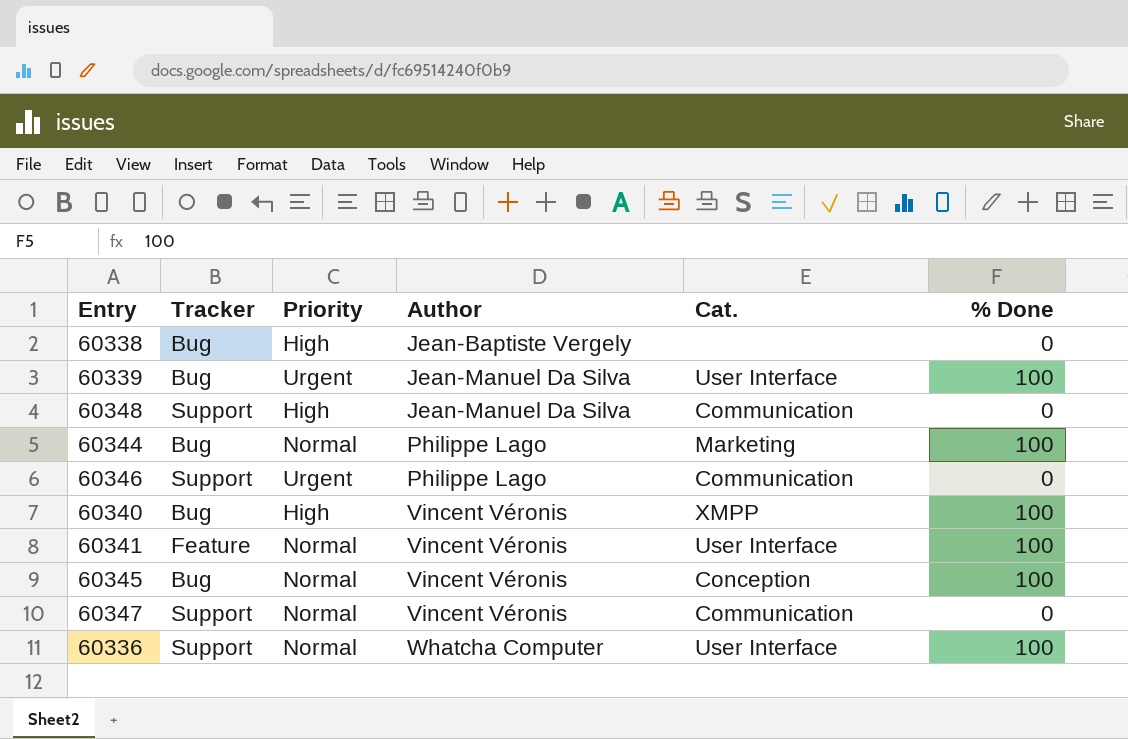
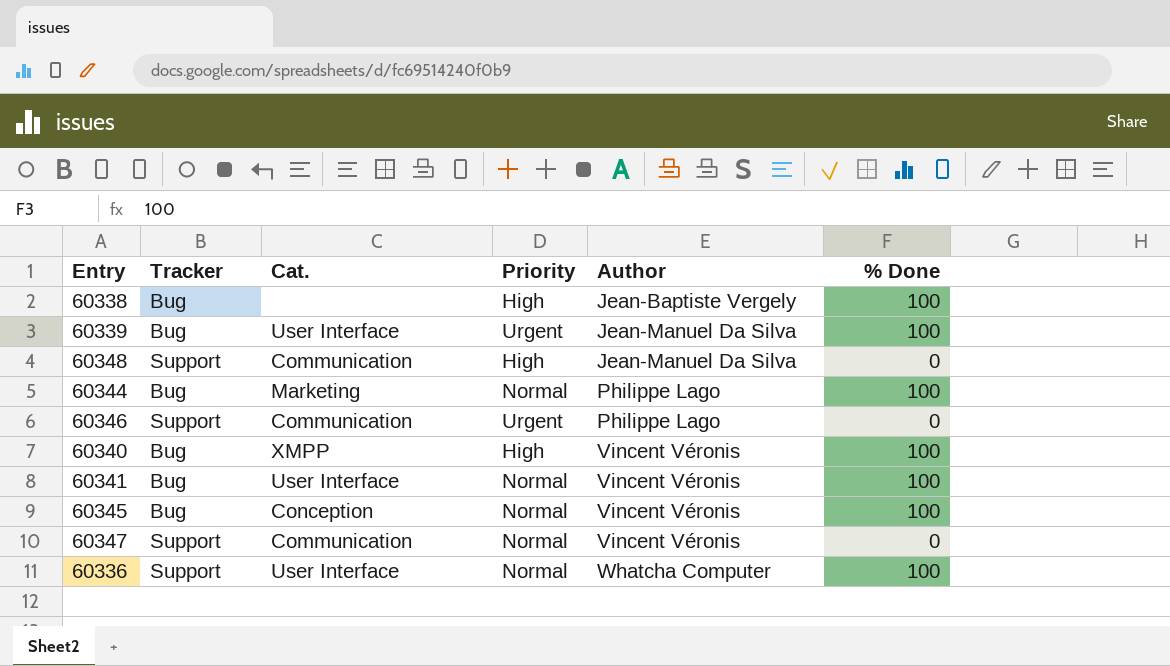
column Cat. | position: 5 -> 3
60338 | % Done: 0 -> 100
60341 | Tracker: Feature -> Bug

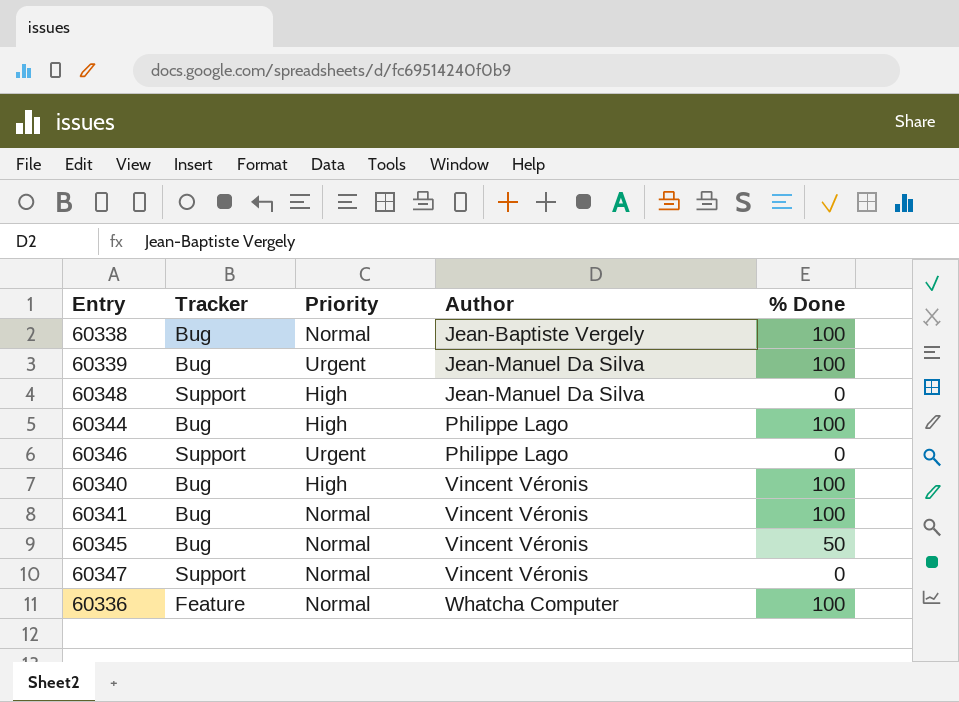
column Cat. | position: 3 -> none
60338 | Priority: High -> Normal
60344 | Priority: Normal -> High
60345 | % Done: 100 -> 50
60336 | Tracker: Support -> Feature

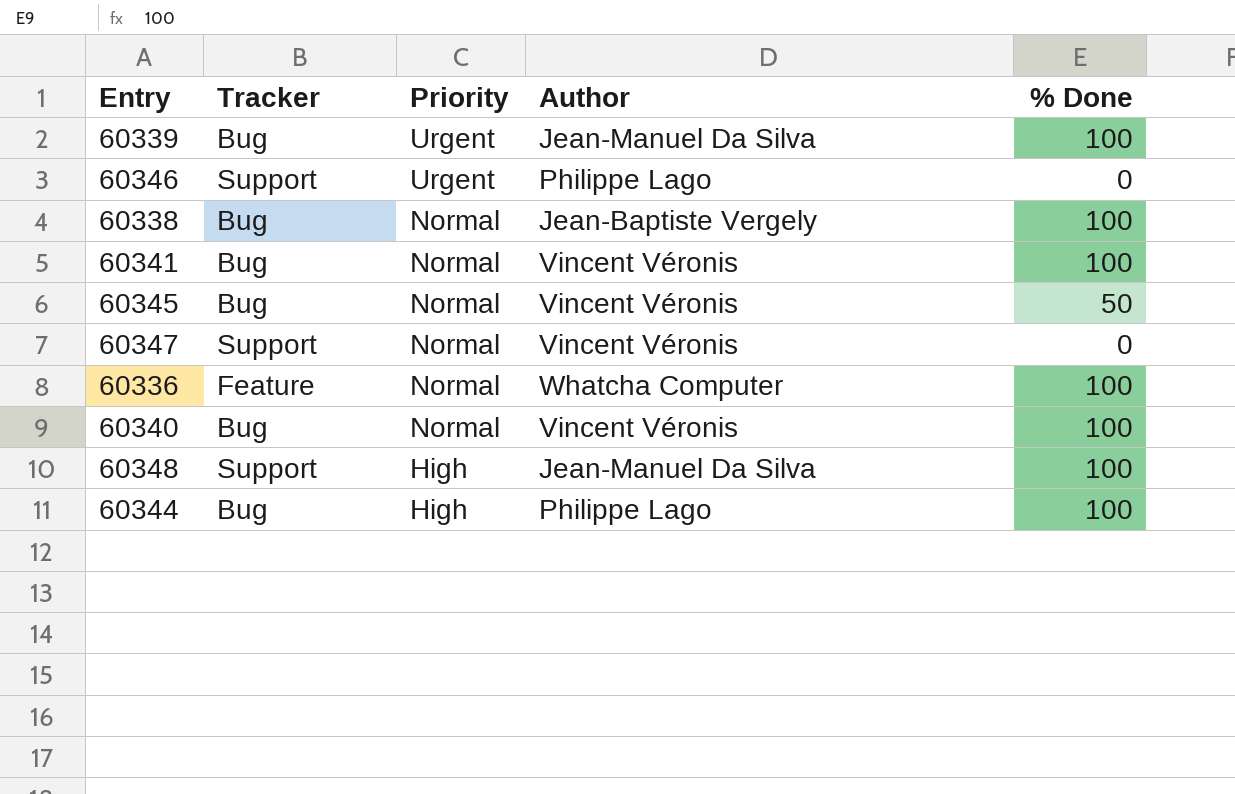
row order: Author ascending -> Priority descending
60340 | Priority: High -> Normal
60348 | % Done: 0 -> 100

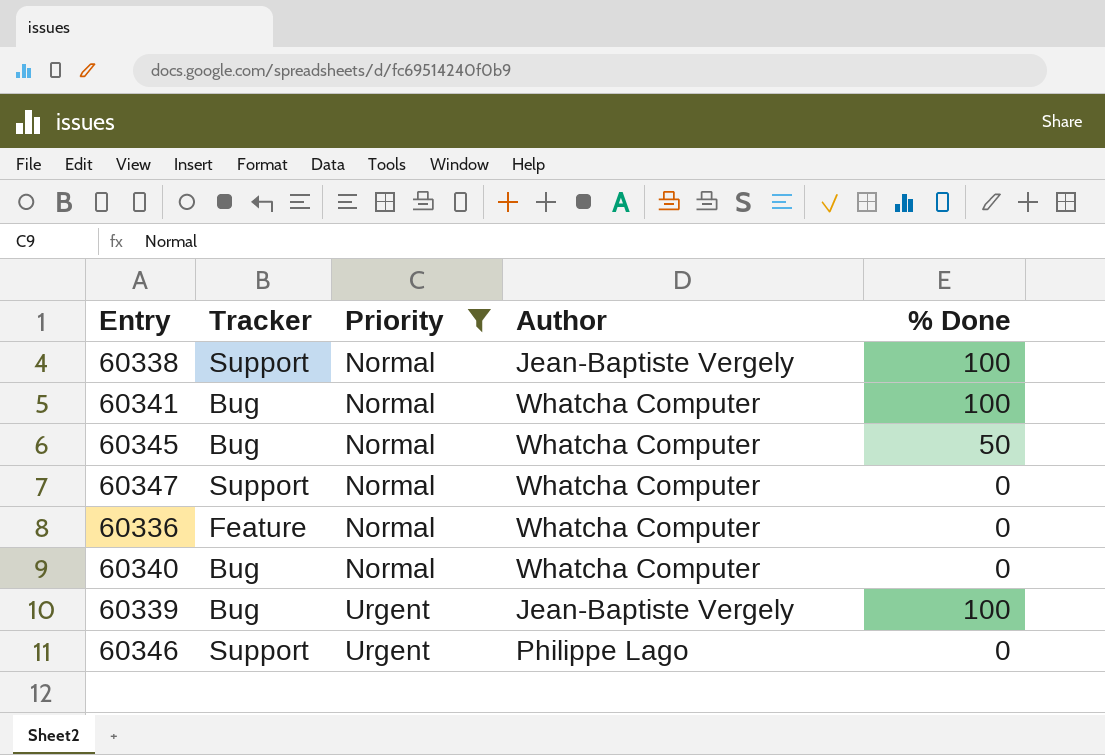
filter: none -> Priority != High
row order: Priority descending -> Priority ascending
60338 | Tracker: Bug -> Support
60341 | Author: Vincent Véronis -> Whatcha Computer
60345 | Author: Vincent Véronis -> Whatcha Computer
60347 | Author: Vincent Véronis -> Whatcha Computer
60336 | % Done: 100 -> 0
60340 | Author: Vincent Véronis -> Whatcha Computer
60340 | % Done: 100 -> 0
60339 | Author: Jean-Manuel Da Silva -> Jean-Baptiste Vergely

